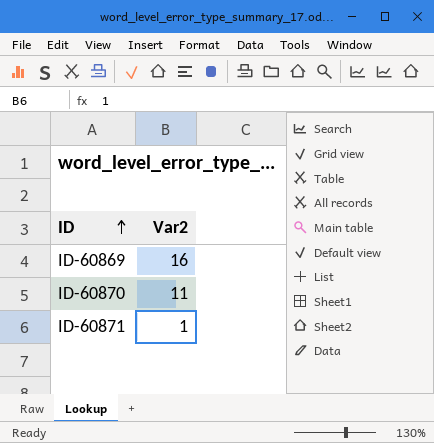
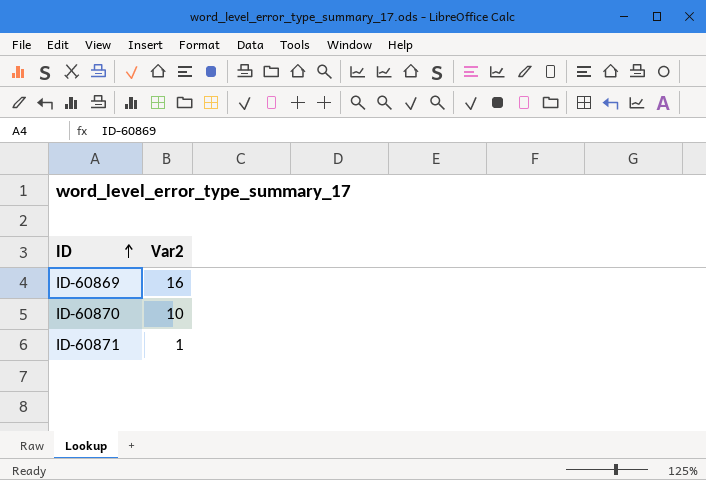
ID-60870 | Var2: 11 -> 10

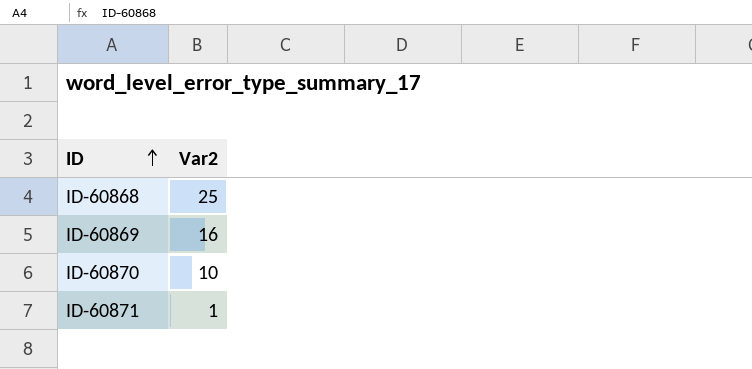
row ID-60868: none -> 25

